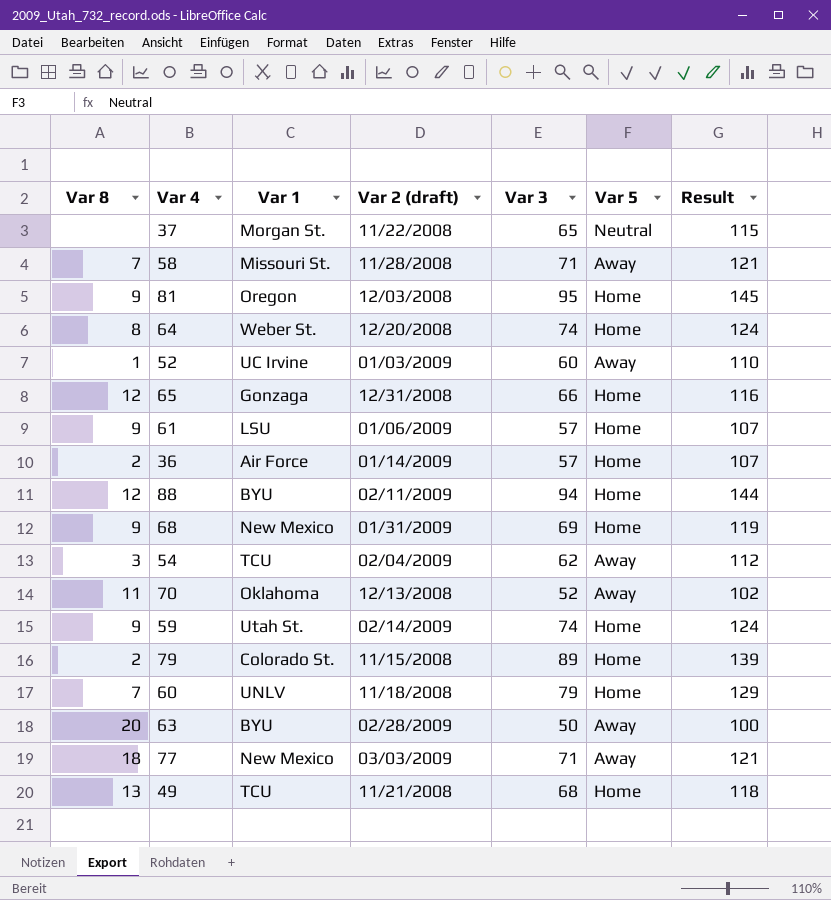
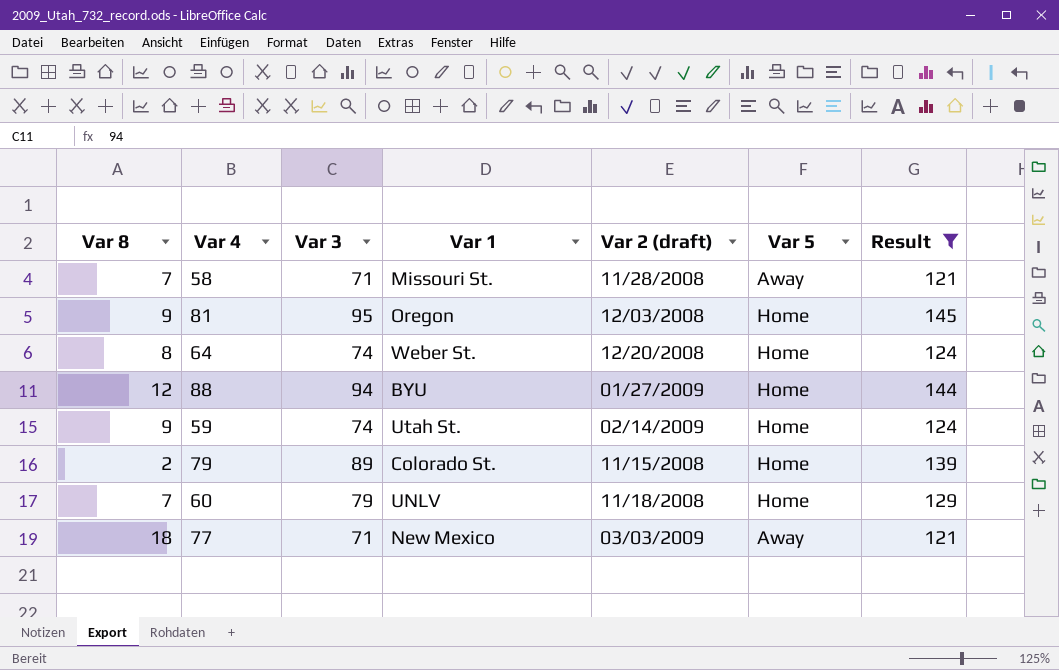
filter: none -> Result >= 121
column Var 3 | position: 5 -> 3
88 | Var 2 (draft): 02/11/2009 -> 01/27/2009

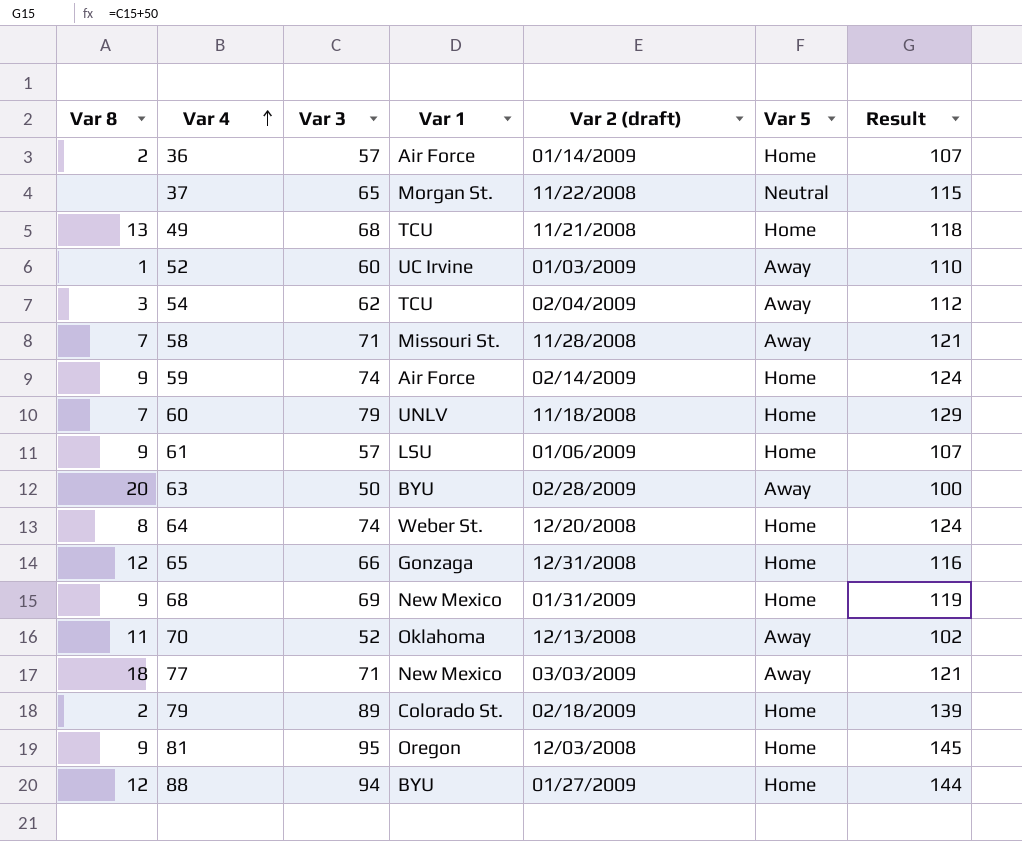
filter: Result >= 121 -> none
row order: none -> Var 4 ascending
59 | Var 1: Utah St. -> Air Force
79 | Var 2 (draft): 11/15/2008 -> 02/18/2009

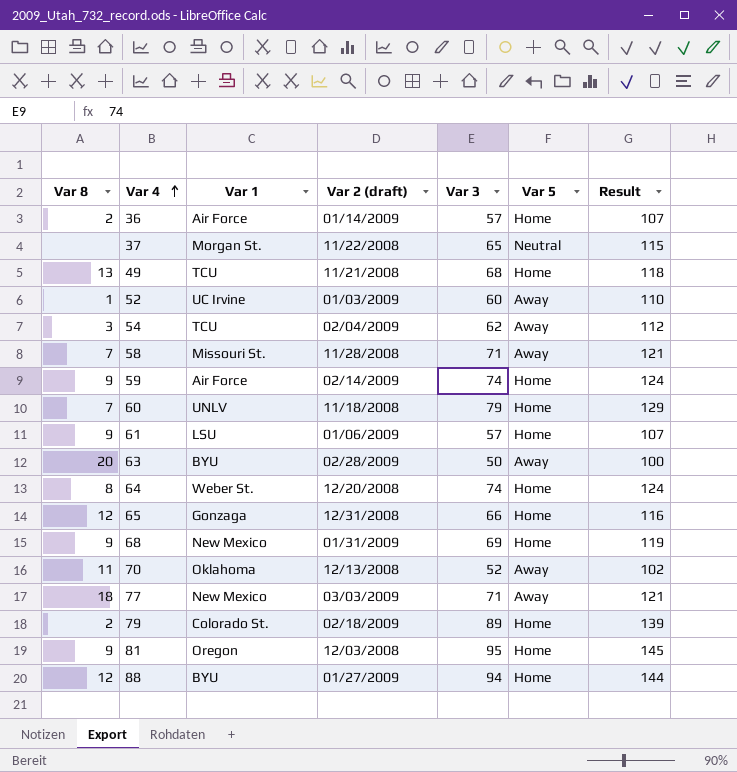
column Var 3 | position: 3 -> 5

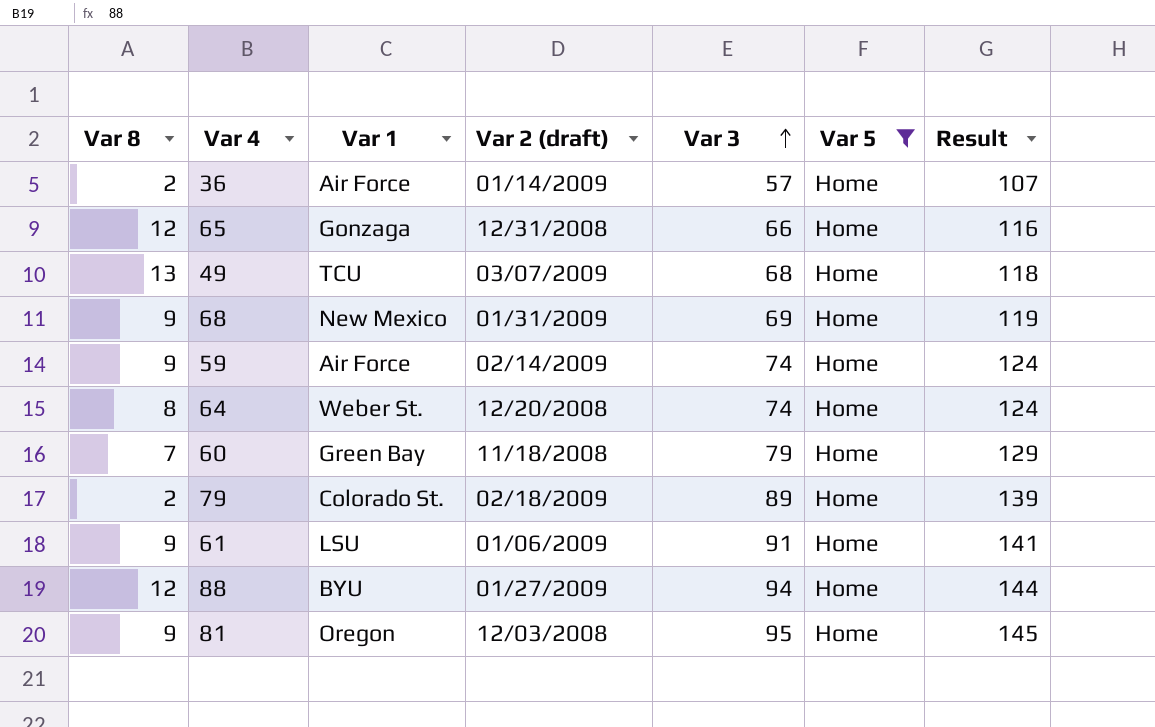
filter: none -> Var 5 = Home
row order: Var 4 ascending -> Var 3 ascending
49 | Var 2 (draft): 11/21/2008 -> 03/07/2009
60 | Var 1: UNLV -> Green Bay
61 | Var 3: 57 -> 91
61 | Result: 107 -> 141

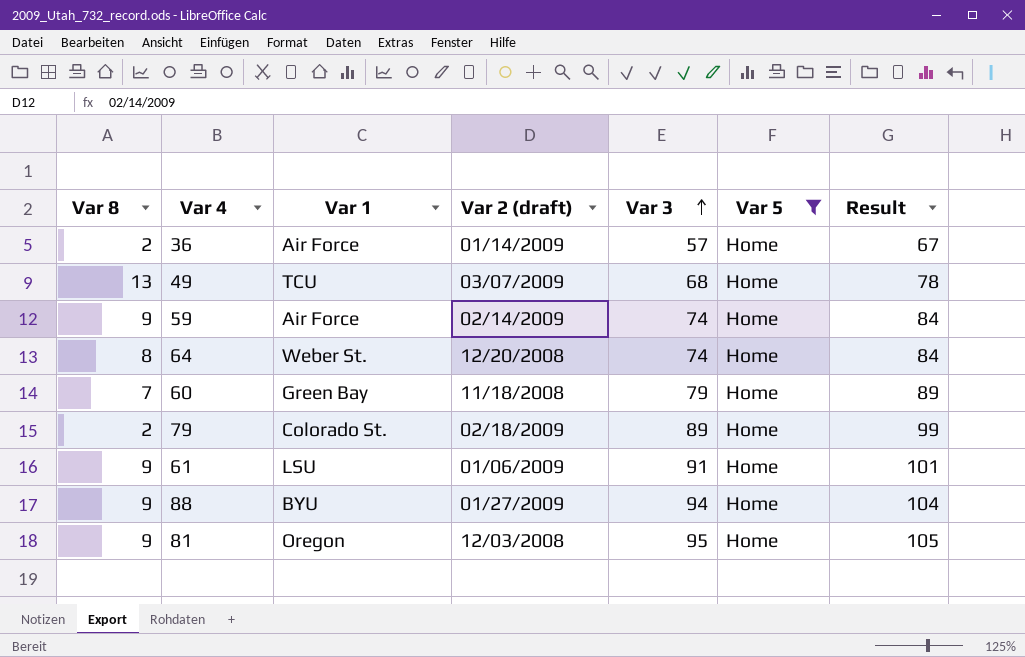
column Result | formula: [Var 3] + 50 -> [Var 3] + 10
row 65: 12 | Gonzaga | 12/31/2008 | 66 | Home | 116 -> none
row 68: 9 | New Mexico | 01/31/2009 | 69 | Home | 119 -> none
88 | Var 8: 12 -> 9

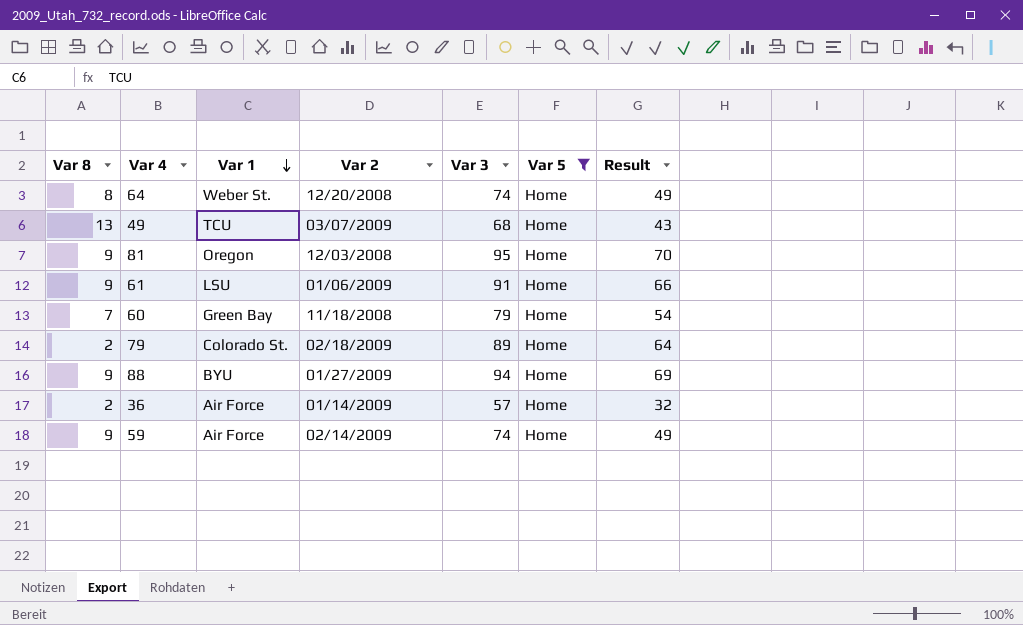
row order: Var 3 ascending -> Var 1 descending
column name: Var 2 (draft) -> Var 2
column Result | formula: [Var 3] + 10 -> [Var 3] - 25

